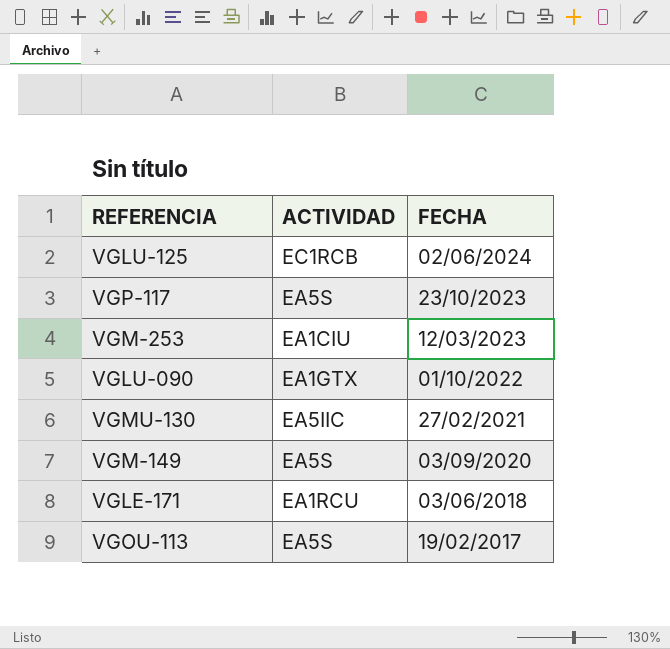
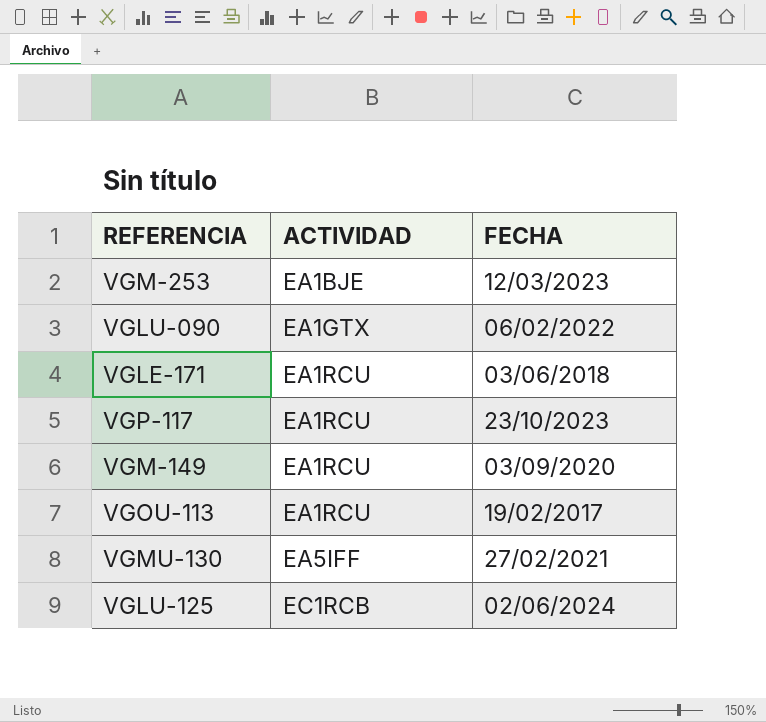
row order: FECHA descending -> ACTIVIDAD ascending
VGM-253 | ACTIVIDAD: EA1CIU -> EA1BJE
VGLU-090 | FECHA: 01/10/2022 -> 06/02/2022
VGP-117 | ACTIVIDAD: EA5S -> EA1RCU
VGM-149 | ACTIVIDAD: EA5S -> EA1RCU
VGOU-113 | ACTIVIDAD: EA5S -> EA1RCU
VGMU-130 | ACTIVIDAD: EA5IIC -> EA5IFF

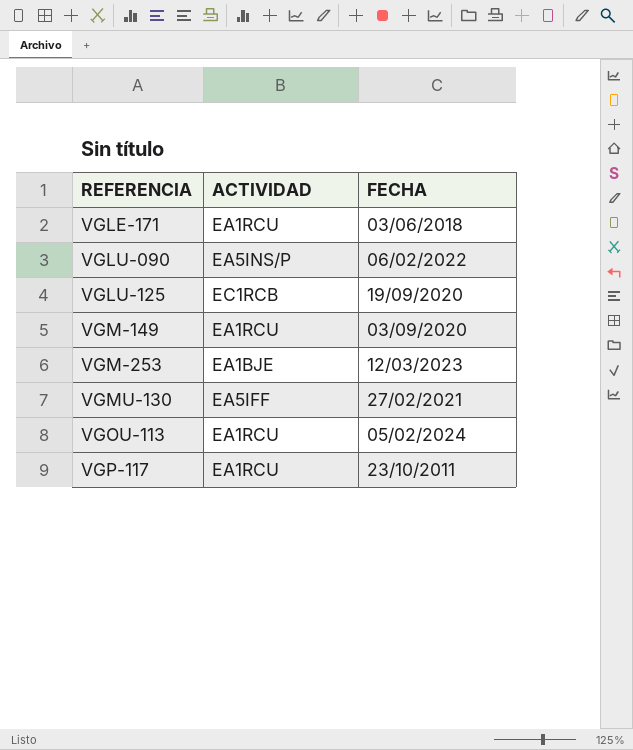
row order: ACTIVIDAD ascending -> REFERENCIA ascending
VGLU-090 | ACTIVIDAD: EA1GTX -> EA5INS/P
VGLU-125 | FECHA: 02/06/2024 -> 19/09/2020
VGOU-113 | FECHA: 19/02/2017 -> 05/02/2024
VGP-117 | FECHA: 23/10/2023 -> 23/10/2011

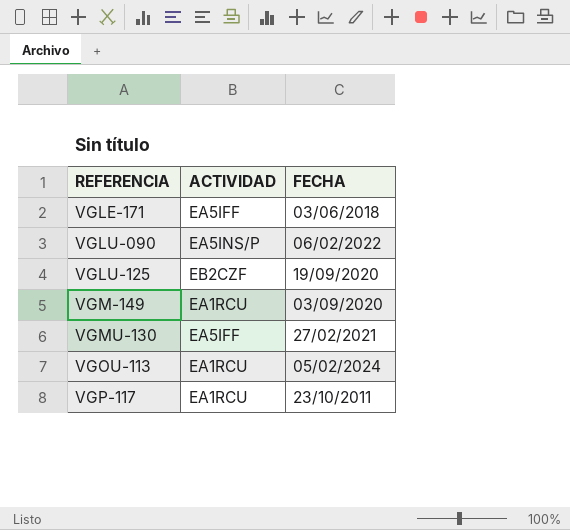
row VGM-253: EA1BJE | 12/03/2023 -> none
VGLE-171 | ACTIVIDAD: EA1RCU -> EA5IFF
VGLU-125 | ACTIVIDAD: EC1RCB -> EB2CZF

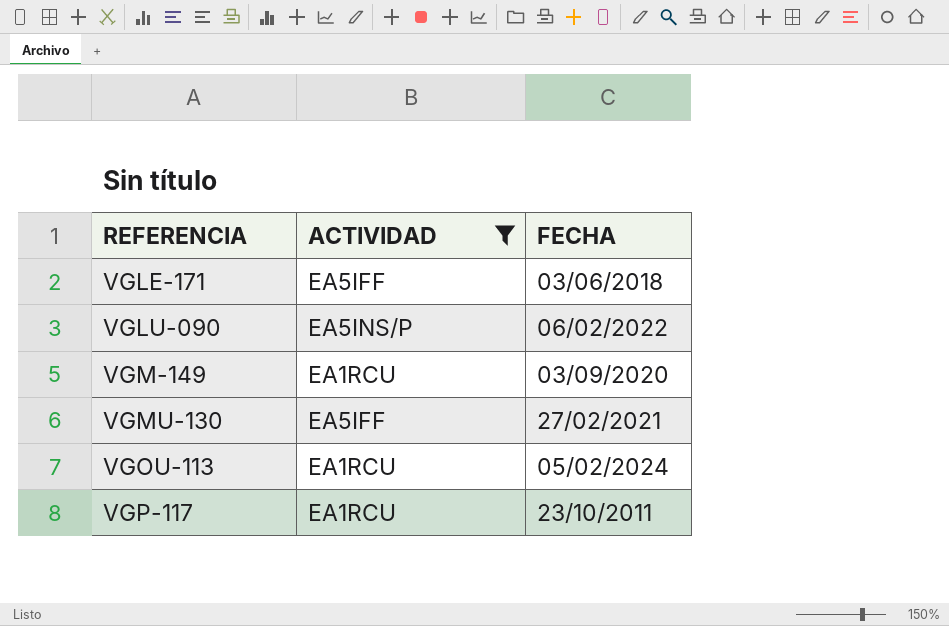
filter: none -> ACTIVIDAD != EB2CZF

